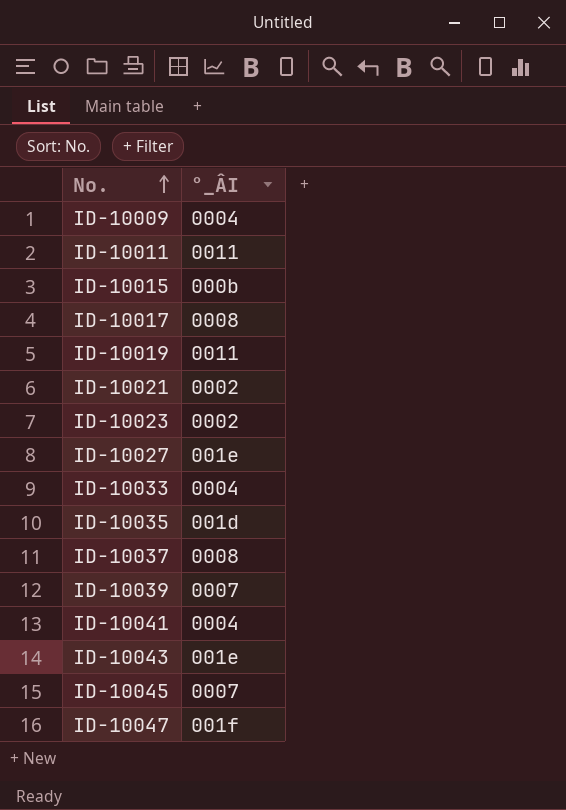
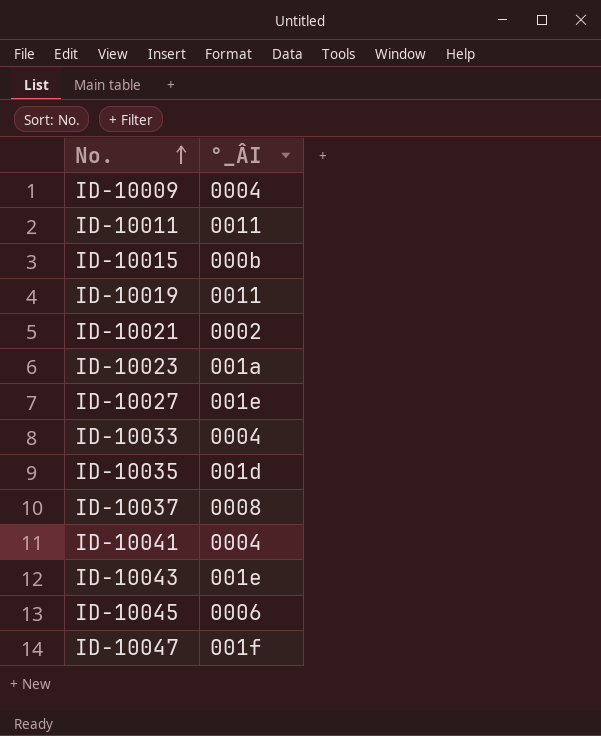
row ID-10017: 0008 -> none
row ID-10039: 0007 -> none
ID-10023 | °_ÂI: 0002 -> 001a
ID-10045 | °_ÂI: 0007 -> 0006

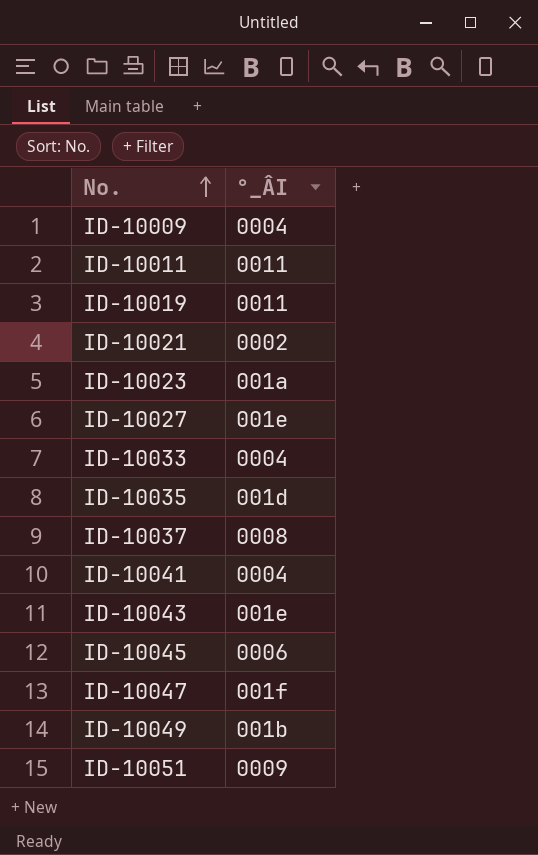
row ID-10015: 000b -> none
row ID-10049: none -> 001b
row ID-10051: none -> 0009

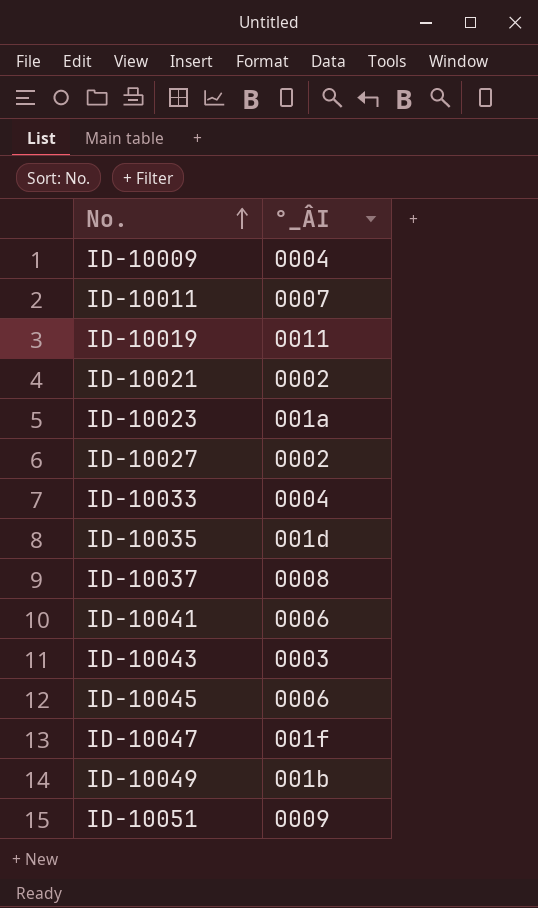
ID-10011 | °_ÂI: 0011 -> 0007
ID-10027 | °_ÂI: 001e -> 0002
ID-10041 | °_ÂI: 0004 -> 0006
ID-10043 | °_ÂI: 001e -> 0003

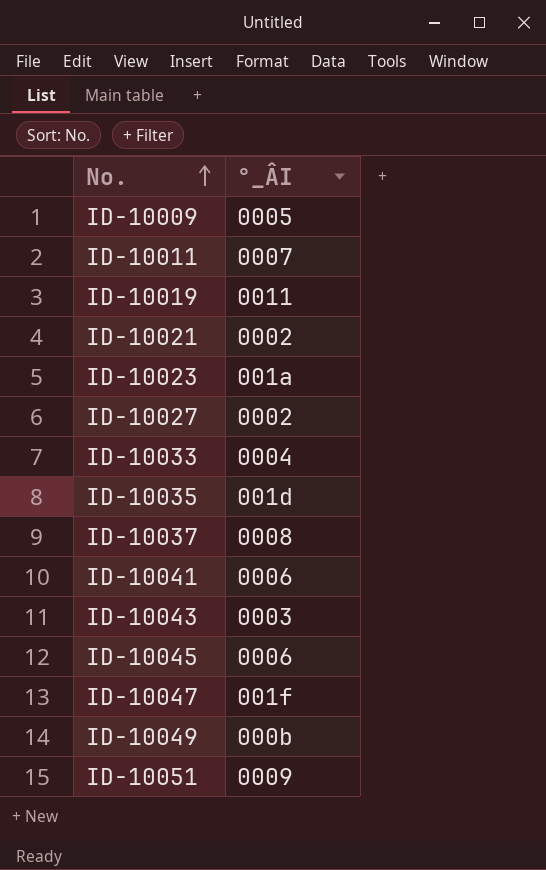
ID-10009 | °_ÂI: 0004 -> 0005
ID-10049 | °_ÂI: 001b -> 000b

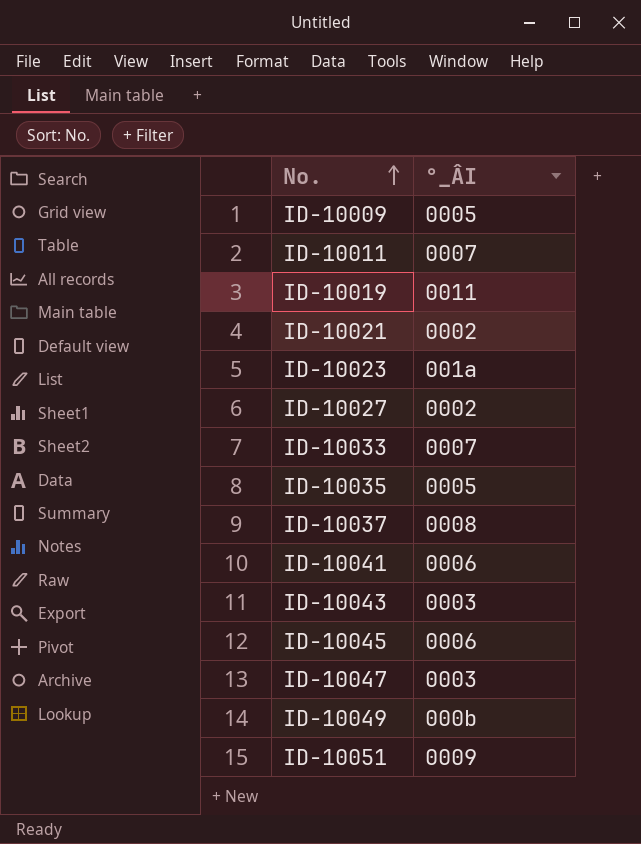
ID-10033 | °_ÂI: 0004 -> 0007
ID-10035 | °_ÂI: 001d -> 0005
ID-10047 | °_ÂI: 001f -> 0003

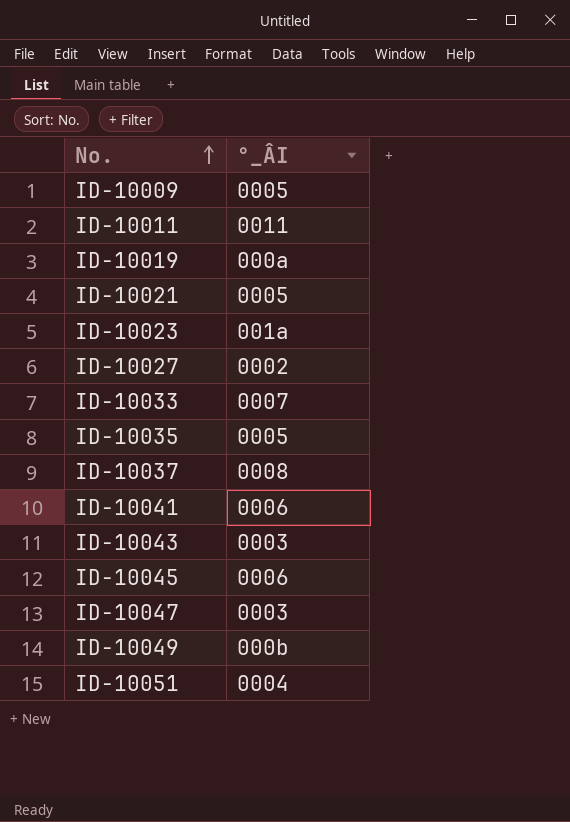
ID-10011 | °_ÂI: 0007 -> 0011
ID-10019 | °_ÂI: 0011 -> 000a
ID-10021 | °_ÂI: 0002 -> 0005
ID-10051 | °_ÂI: 0009 -> 0004

